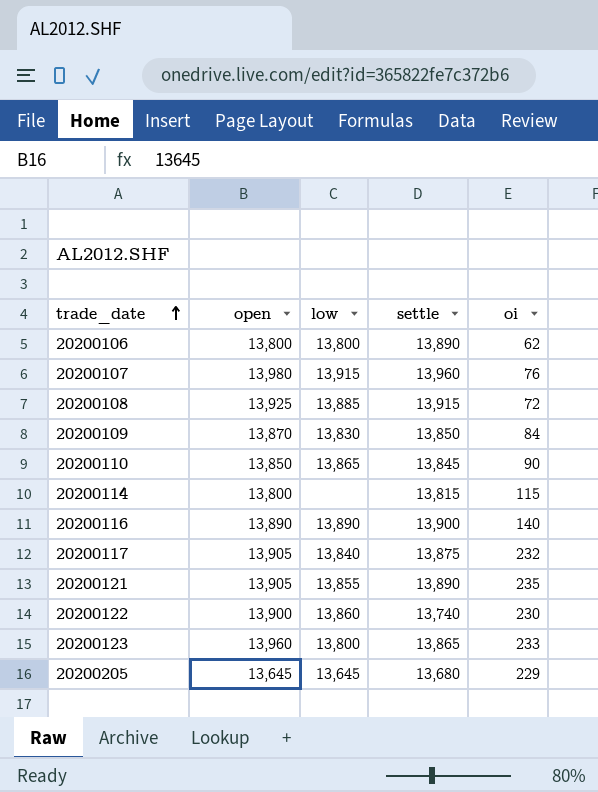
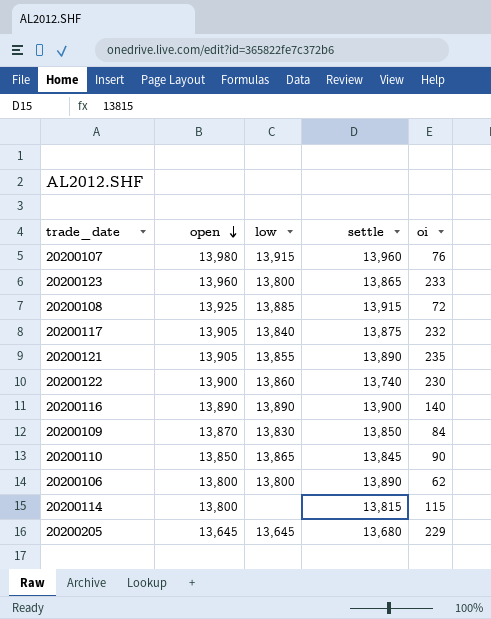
row order: trade_date ascending -> open descending

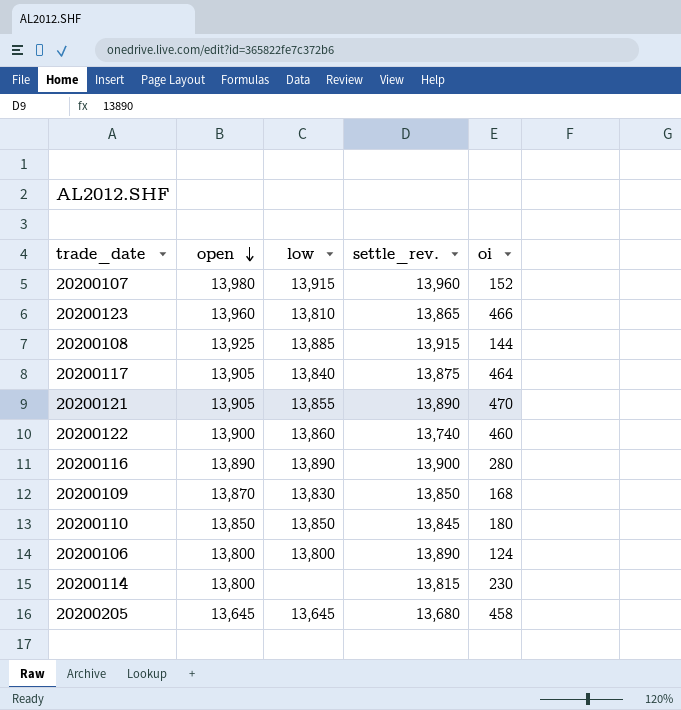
column name: settle -> settle_rev.
20200107 | oi: 76 -> 152
20200123 | low: 13,800 -> 13,810
20200123 | oi: 233 -> 466
20200108 | oi: 72 -> 144
20200117 | oi: 232 -> 464
20200121 | oi: 235 -> 470
20200122 | oi: 230 -> 460
20200116 | oi: 140 -> 280
20200109 | oi: 84 -> 168
20200110 | low: 13,865 -> 13,850
20200110 | oi: 90 -> 180
20200106 | oi: 62 -> 124
20200114 | oi: 115 -> 230
20200205 | oi: 229 -> 458

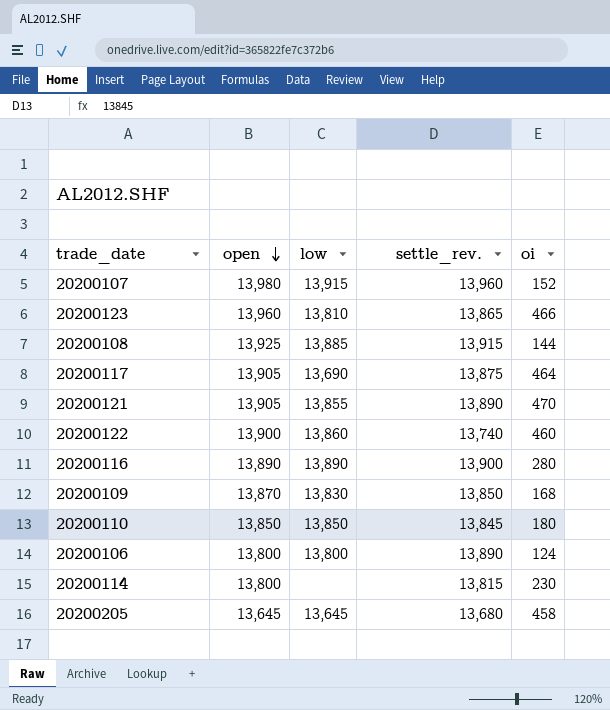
20200117 | low: 13,840 -> 13,690

